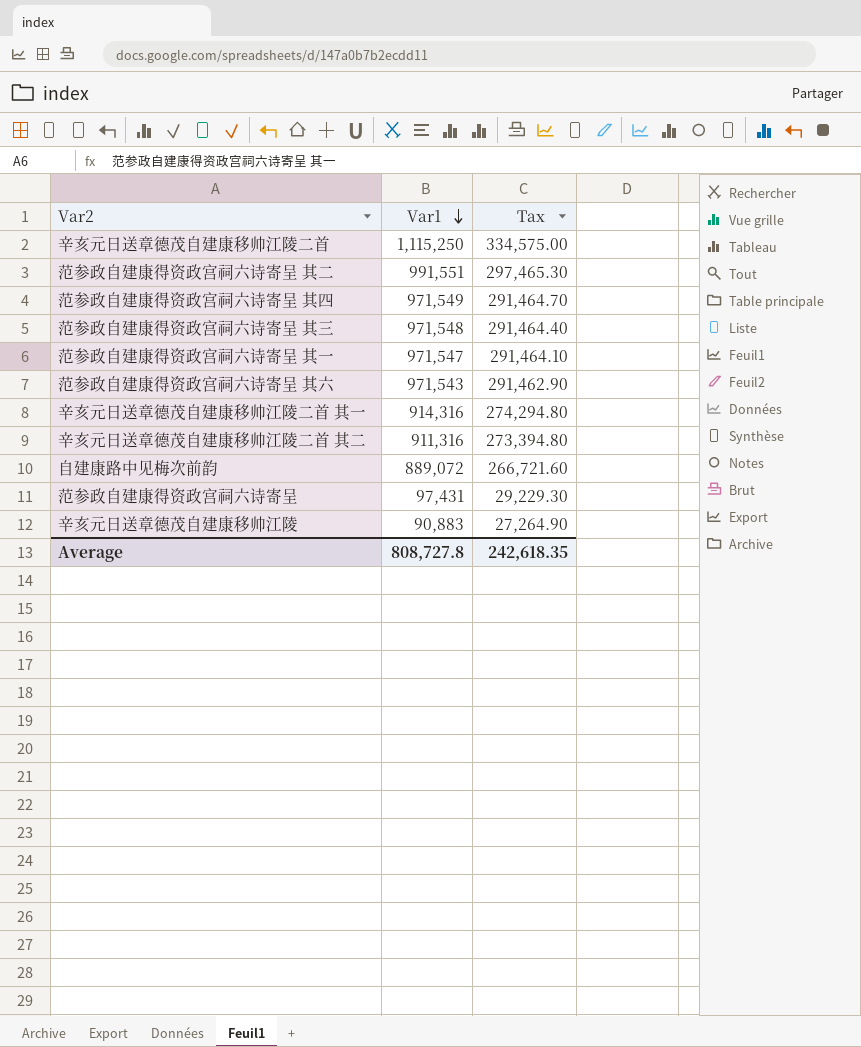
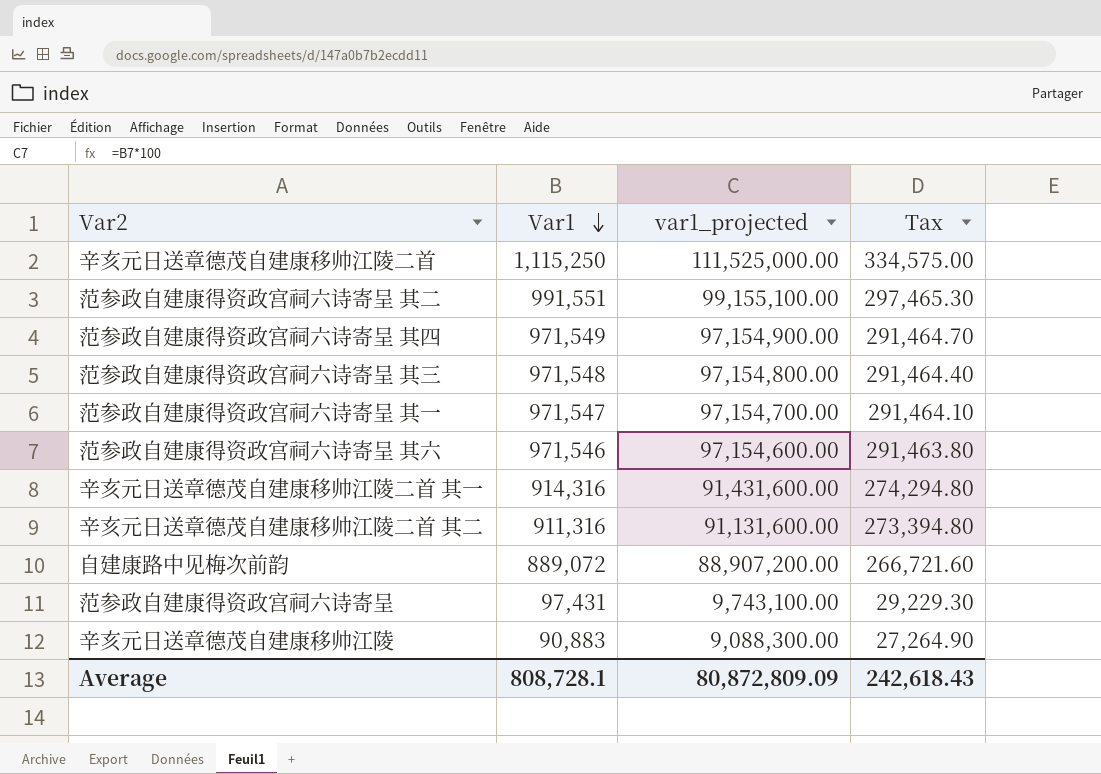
column var1_projected | formula: none -> [Var1] * 100
范参政自建康得资政宫祠六诗寄呈 其六 | Var1: 971,543 -> 971,546
范参政自建康得资政宫祠六诗寄呈 其六 | Tax: 291,462.90 -> 291,463.80
Average | Var1: 808,727.8 -> 808,728.1
Average | Tax: 242,618.35 -> 242,618.43

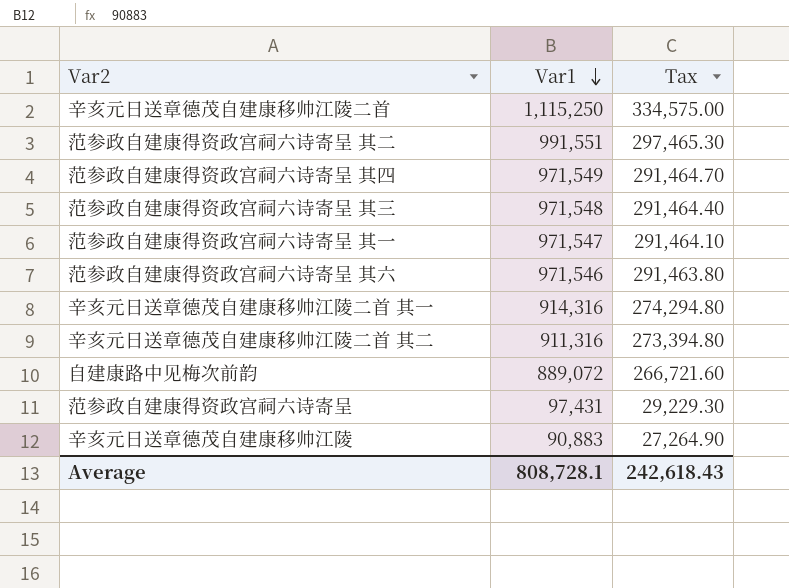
column var1_projected | formula: [Var1] * 100 -> none

